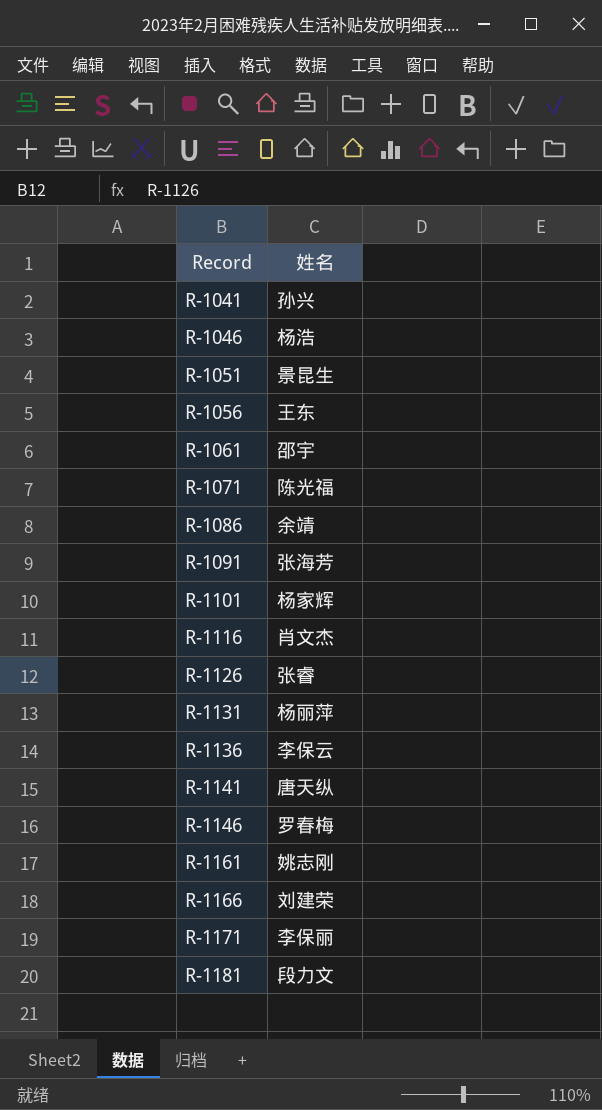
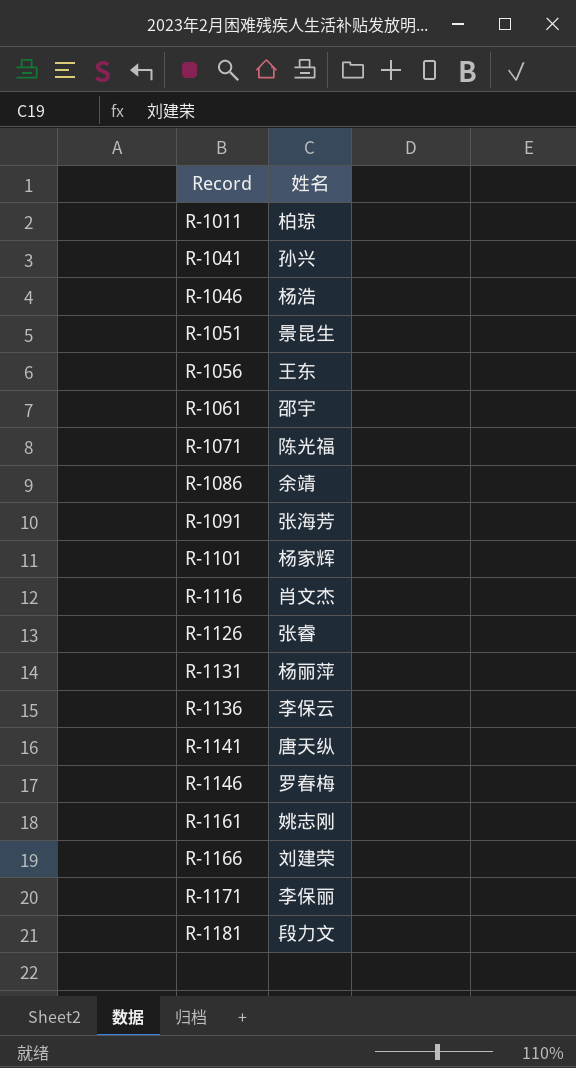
row R-1011: none -> 柏琼

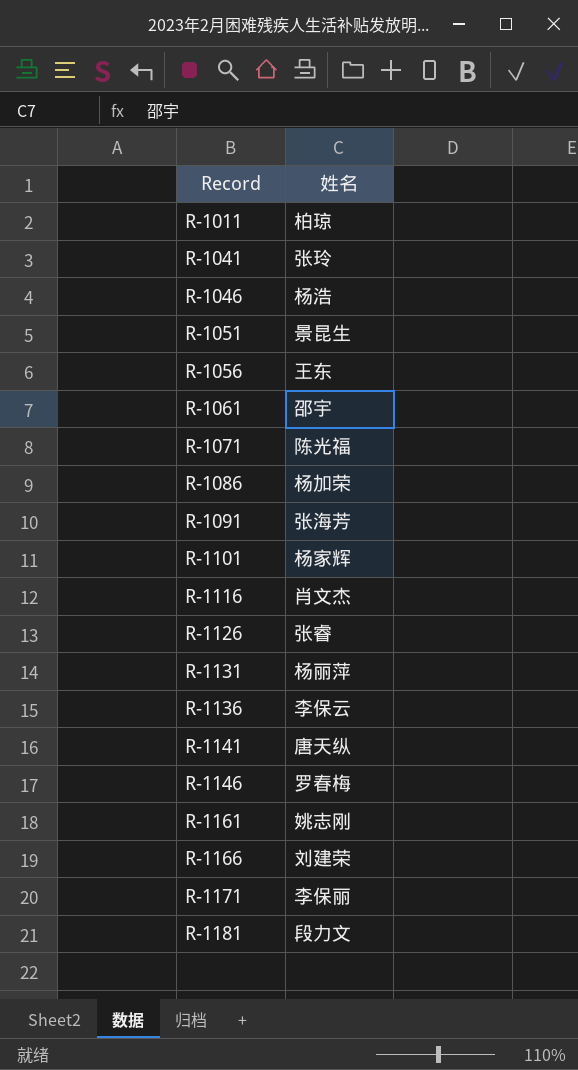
R-1041 | 姓名: 孙兴 -> 张玲
R-1086 | 姓名: 余靖 -> 杨加荣

